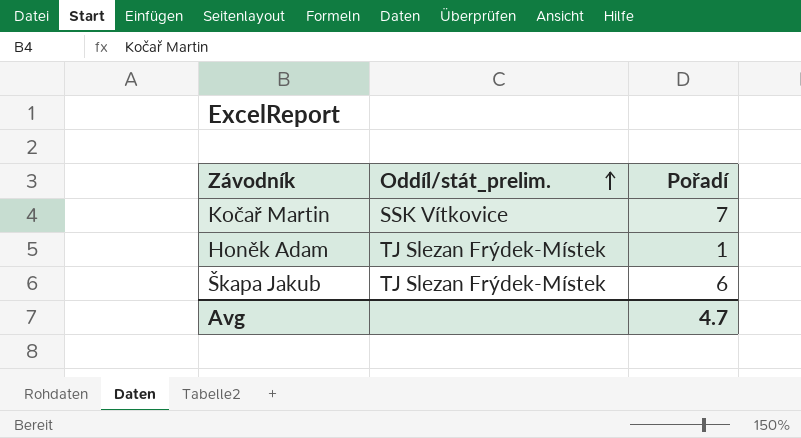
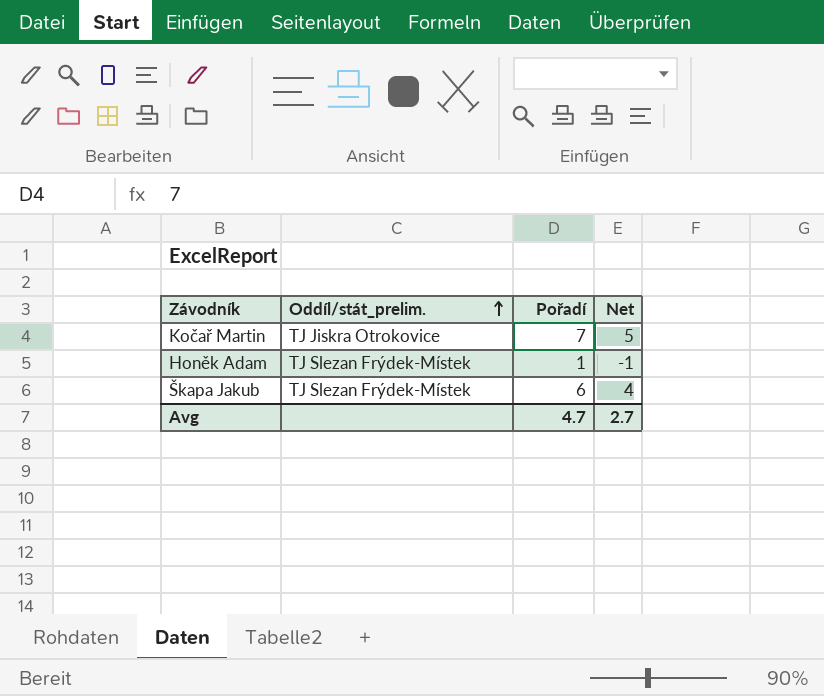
column Net | formula: none -> [Pořadí] - 2
Kočař Martin | Oddíl/stát_prelim.: SSK Vítkovice -> TJ Jiskra Otrokovice

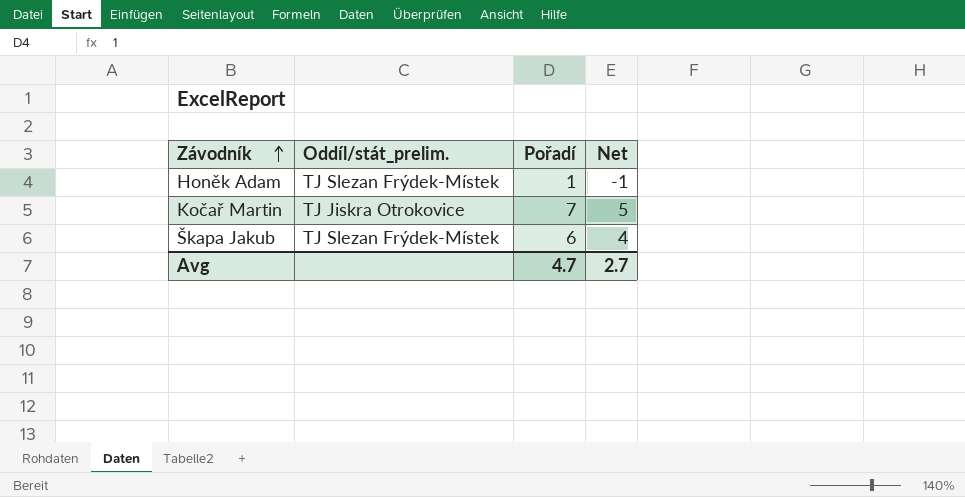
row order: Oddíl/stát_prelim. ascending -> Závodník ascending

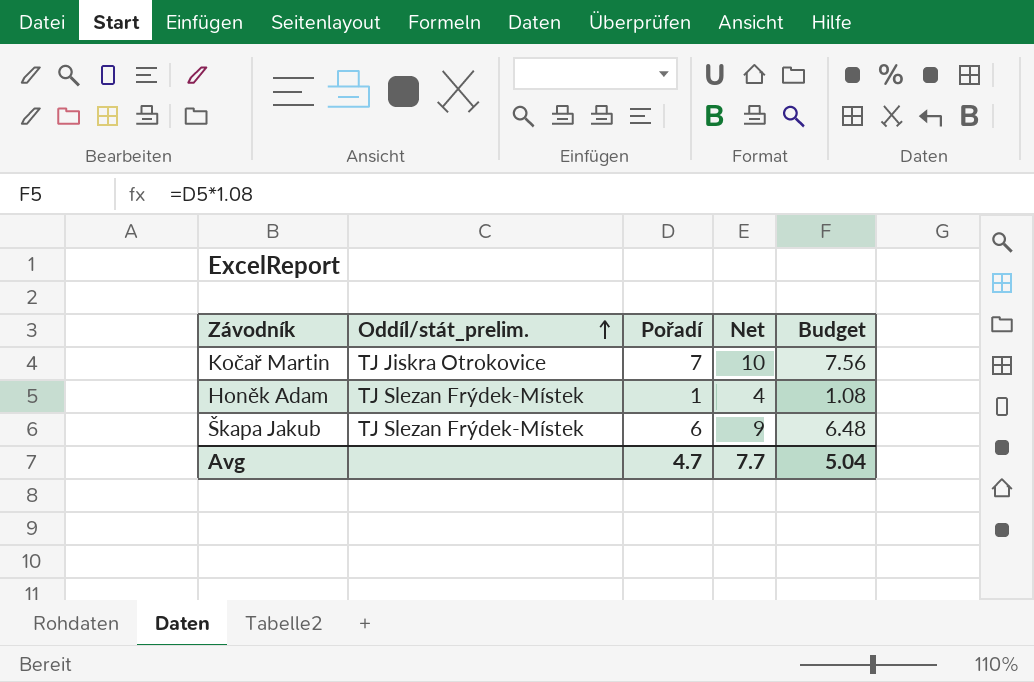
row order: Závodník ascending -> Oddíl/stát_prelim. ascending
column Net | formula: [Pořadí] - 2 -> [Pořadí] + 3
column Budget | formula: none -> [Pořadí] * 1.08
Avg | Net: 2.7 -> 7.7

